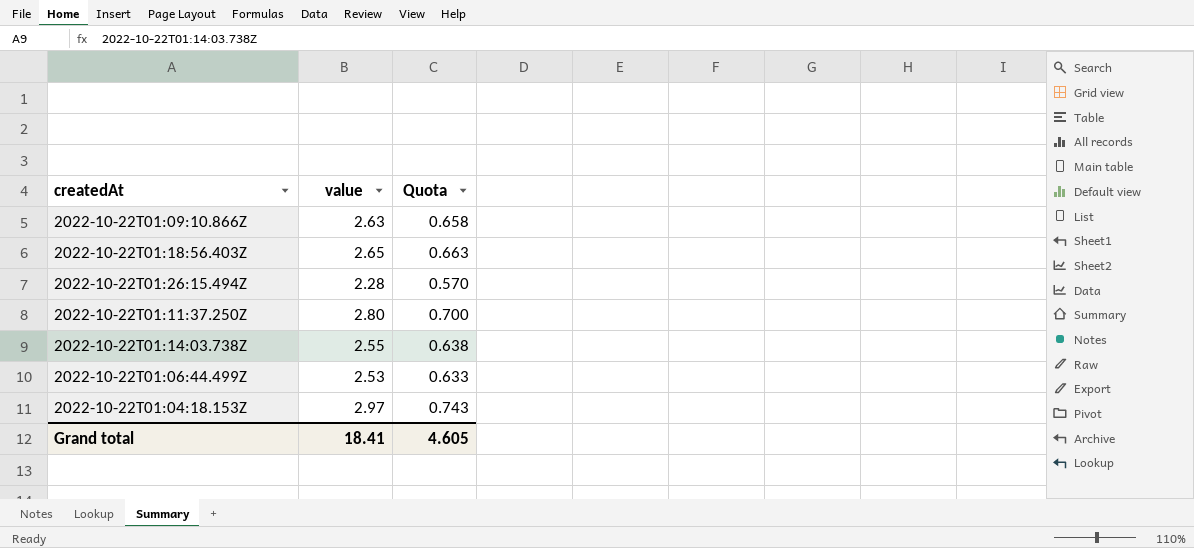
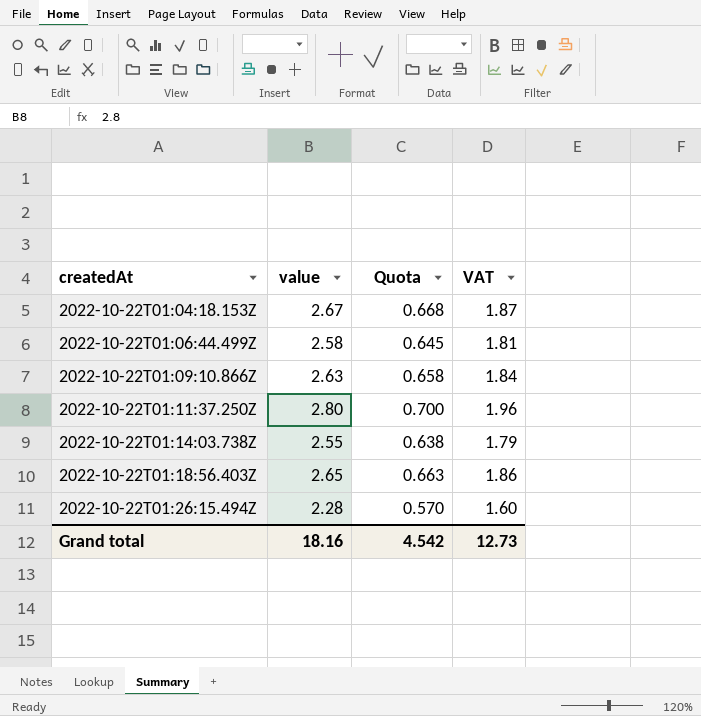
row order: none -> createdAt ascending
column VAT | formula: none -> [value] * 0.7
2022-10-22T01:04:18.153Z | value: 2.97 -> 2.67
2022-10-22T01:04:18.153Z | Quota: 0.743 -> 0.668
2022-10-22T01:06:44.499Z | value: 2.53 -> 2.58
2022-10-22T01:06:44.499Z | Quota: 0.633 -> 0.645
Grand total | value: 18.41 -> 18.16
Grand total | Quota: 4.605 -> 4.542

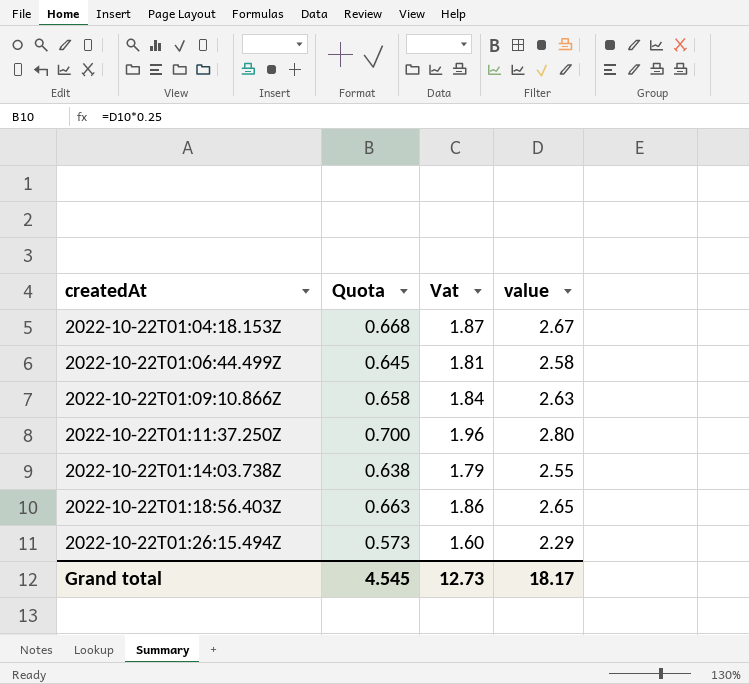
column name: VAT -> Vat
column value | position: 2 -> 4
2022-10-22T01:26:15.494Z | Quota: 0.570 -> 0.573
2022-10-22T01:26:15.494Z | value: 2.28 -> 2.29
Grand total | Quota: 4.542 -> 4.545
Grand total | value: 18.16 -> 18.17

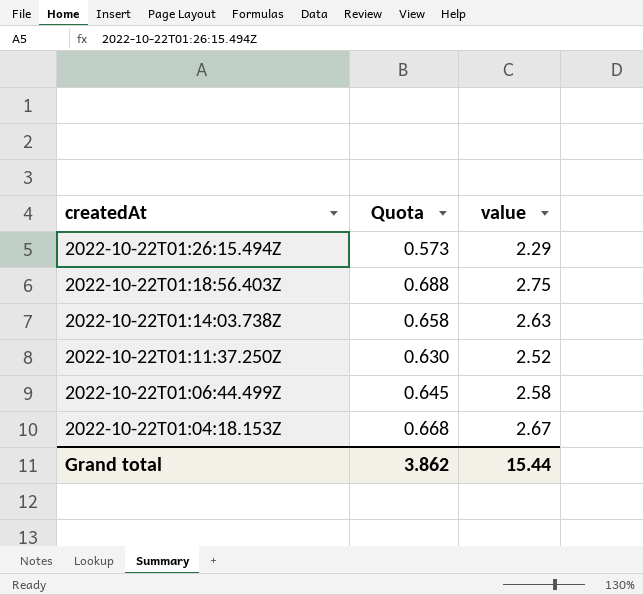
row order: createdAt ascending -> createdAt descending
column Vat | formula: [value] * 0.7 -> none
row 2022-10-22T01:09:10.866Z: 0.658 | 1.84 | 2.63 -> none
2022-10-22T01:18:56.403Z | Quota: 0.663 -> 0.688
2022-10-22T01:18:56.403Z | value: 2.65 -> 2.75
2022-10-22T01:14:03.738Z | Quota: 0.638 -> 0.658
2022-10-22T01:14:03.738Z | value: 2.55 -> 2.63
2022-10-22T01:11:37.250Z | Quota: 0.700 -> 0.630
2022-10-22T01:11:37.250Z | value: 2.80 -> 2.52
Grand total | Quota: 4.545 -> 3.862
Grand total | value: 18.17 -> 15.44

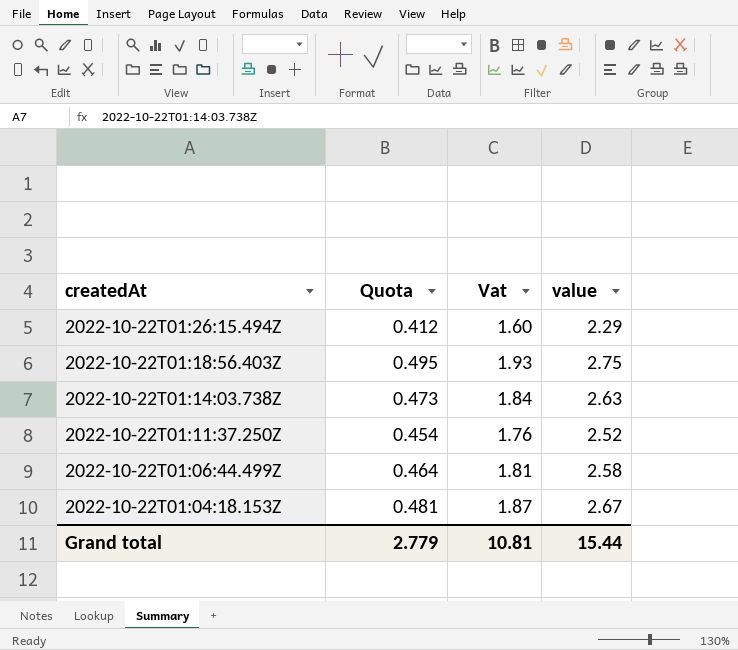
column Quota | formula: [value] * 0.25 -> [value] * 0.18
column Vat | formula: none -> [value] * 0.7
Grand total | Quota: 3.862 -> 2.779

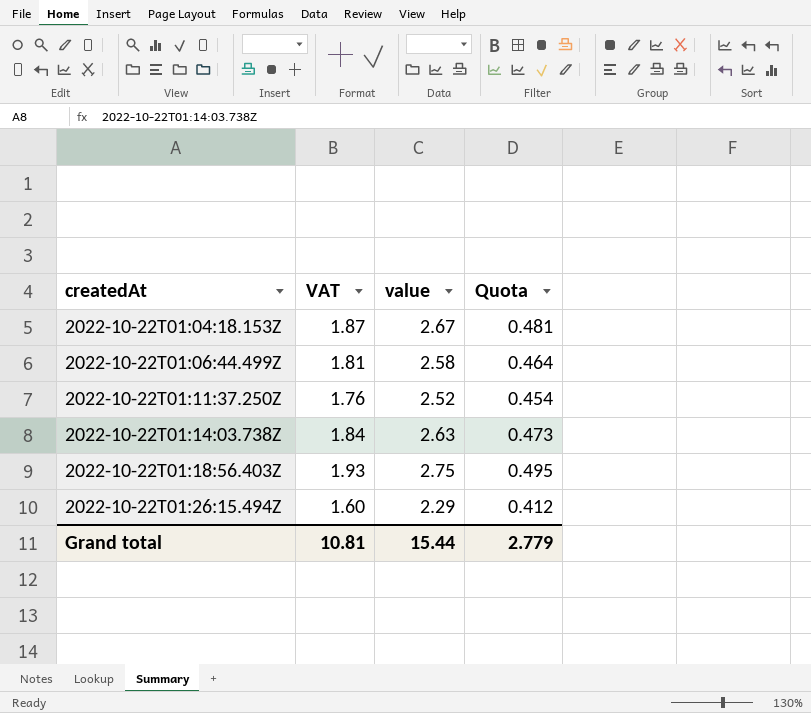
row order: createdAt descending -> createdAt ascending
column name: Vat -> VAT
column Quota | position: 2 -> 4

